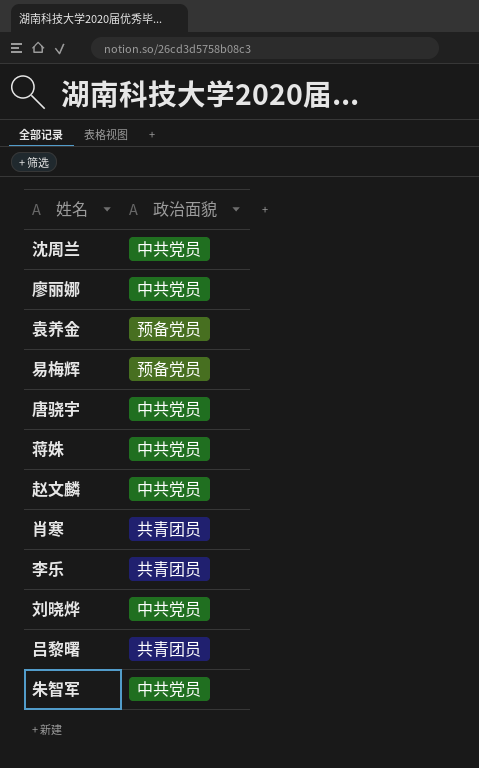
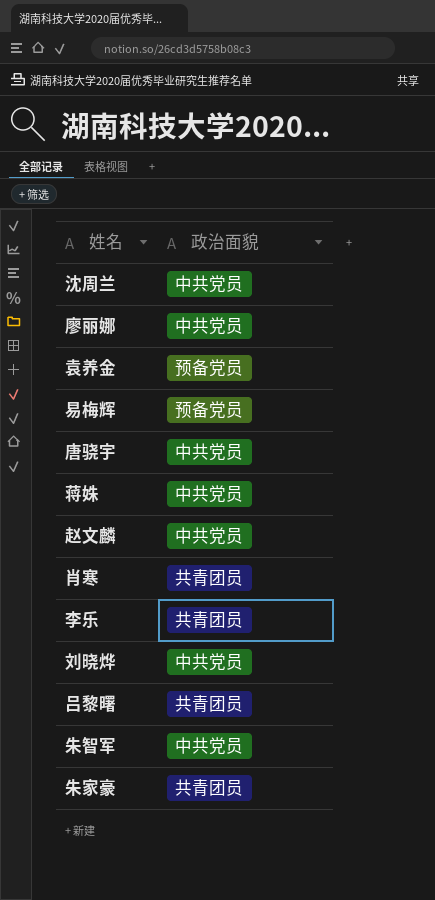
row 朱家豪: none -> 共青团员

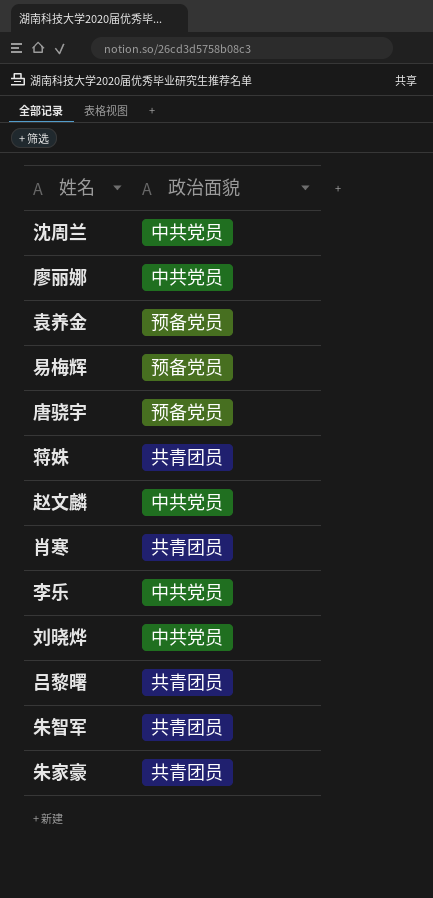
唐骁宇 | 政治面貌: 中共党员 -> 预备党员
蒋姝 | 政治面貌: 中共党员 -> 共青团员
李乐 | 政治面貌: 共青团员 -> 中共党员
朱智军 | 政治面貌: 中共党员 -> 共青团员

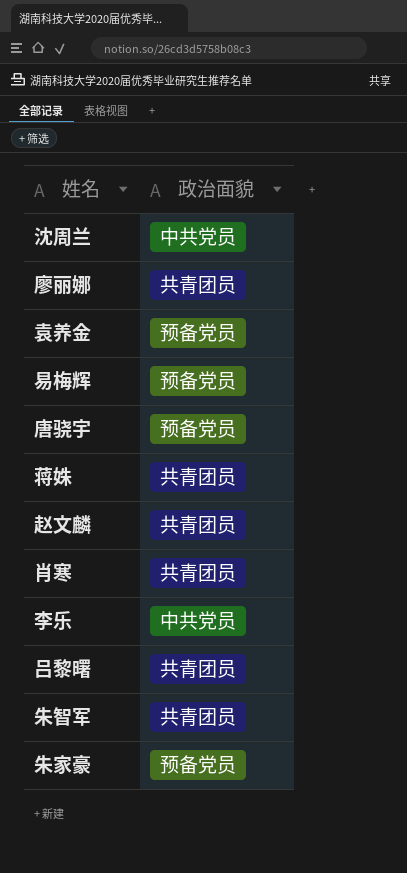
row 刘晓烨: 中共党员 -> none
廖丽娜 | 政治面貌: 中共党员 -> 共青团员
赵文麟 | 政治面貌: 中共党员 -> 共青团员
朱家豪 | 政治面貌: 共青团员 -> 预备党员

